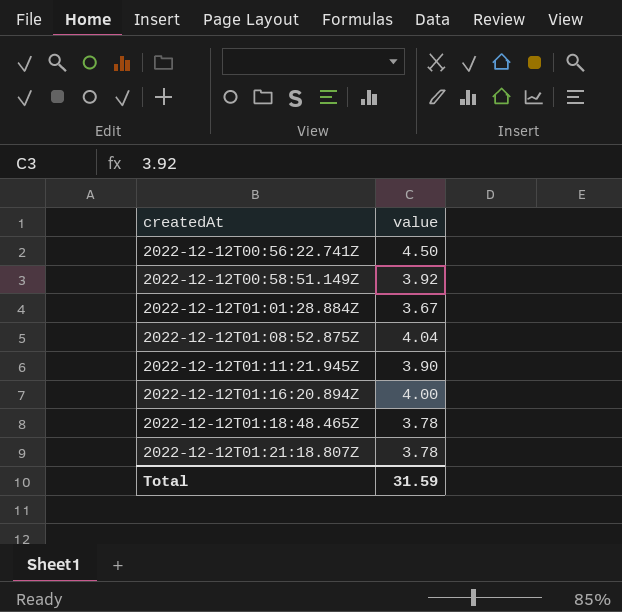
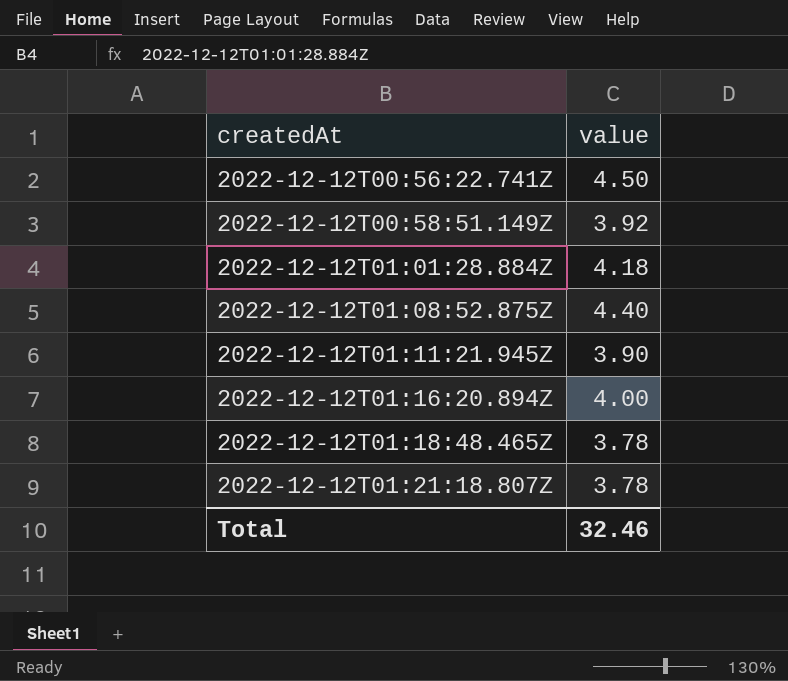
2022-12-12T01:01:28.884Z | value: 3.67 -> 4.18
2022-12-12T01:08:52.875Z | value: 4.04 -> 4.40
Total | value: 31.59 -> 32.46

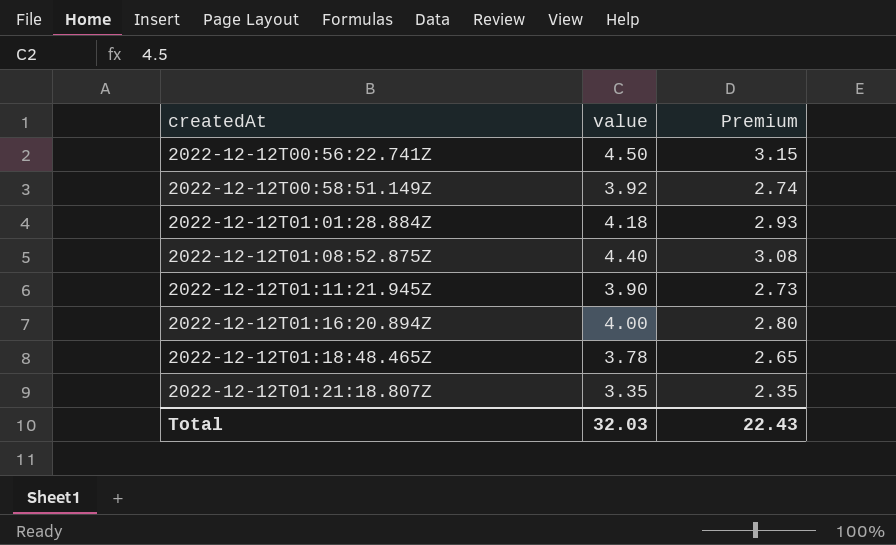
column Premium | formula: none -> [value] * 0.7
2022-12-12T01:21:18.807Z | value: 3.78 -> 3.35
Total | value: 32.46 -> 32.03

